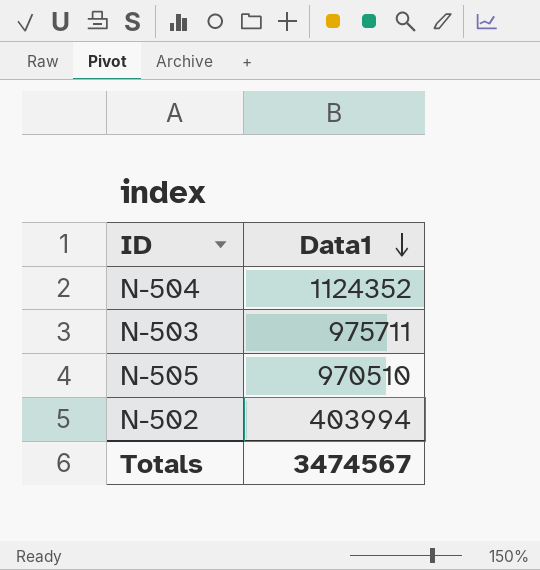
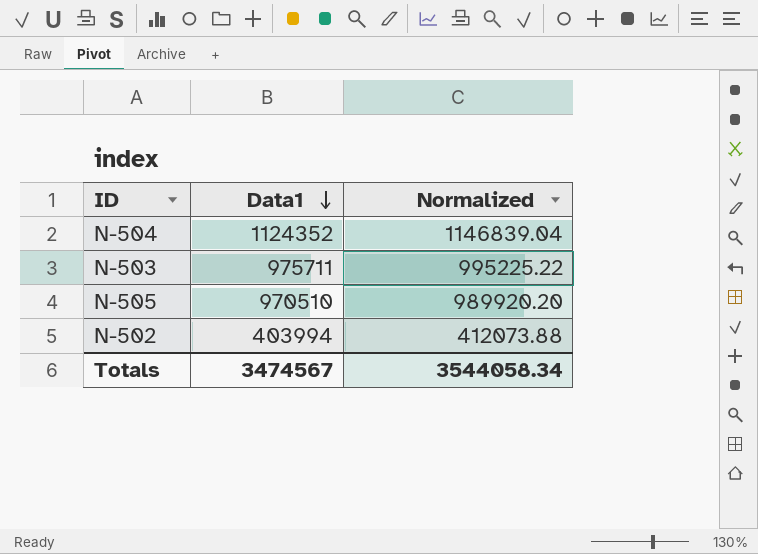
column Normalized | formula: none -> [Data1] * 1.02

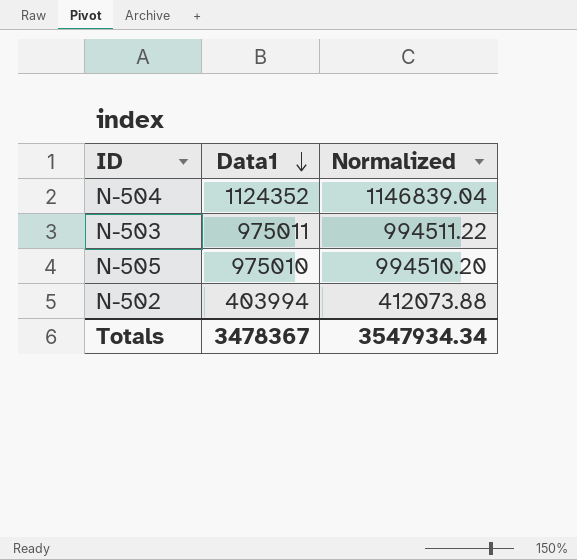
N-503 | Data1: 975711 -> 975011
N-503 | Normalized: 995225.22 -> 994511.22
N-505 | Data1: 970510 -> 975010
N-505 | Normalized: 989920.20 -> 994510.20
Totals | Data1: 3474567 -> 3478367
Totals | Normalized: 3544058.34 -> 3547934.34

